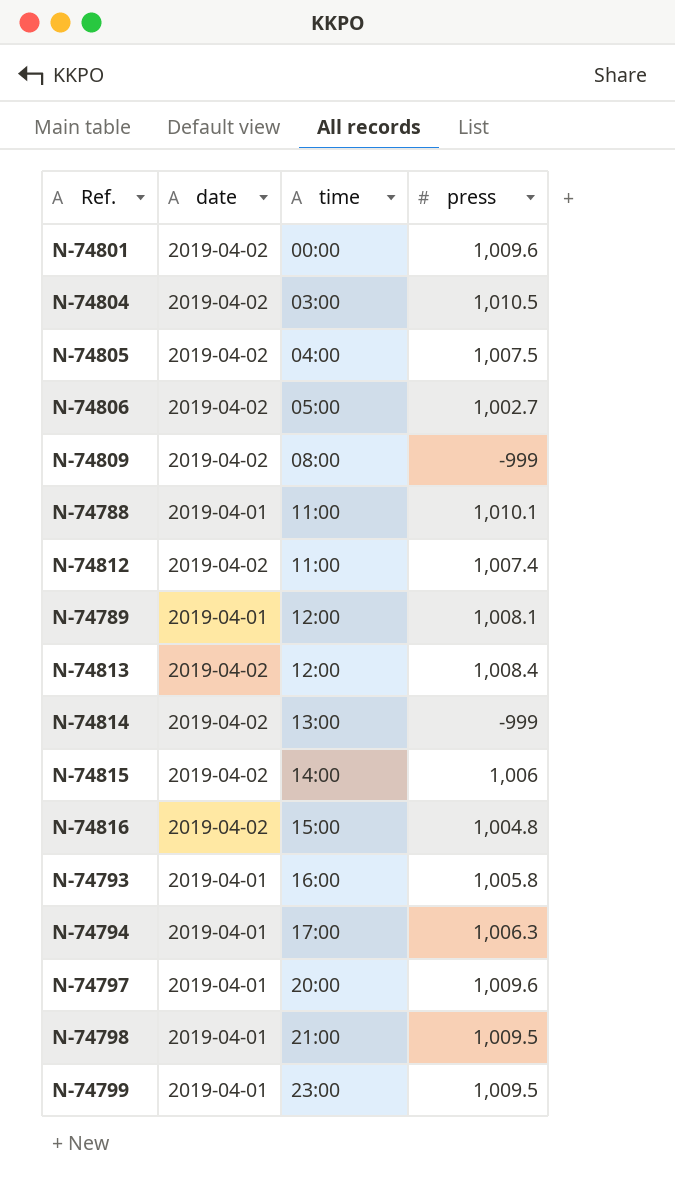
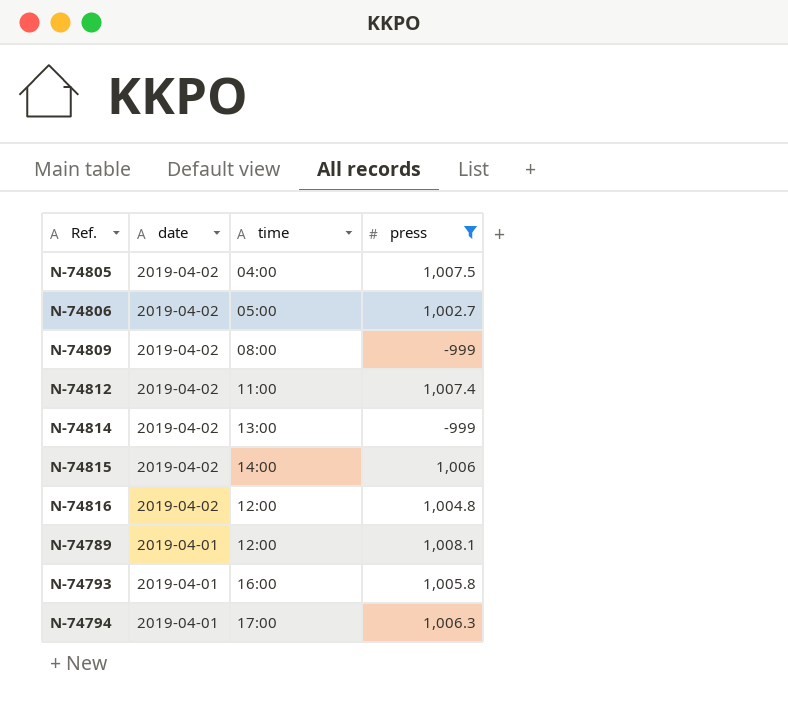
filter: none -> press <= 1,008.1
row order: time ascending -> date descending
N-74816 | time: 15:00 -> 12:00

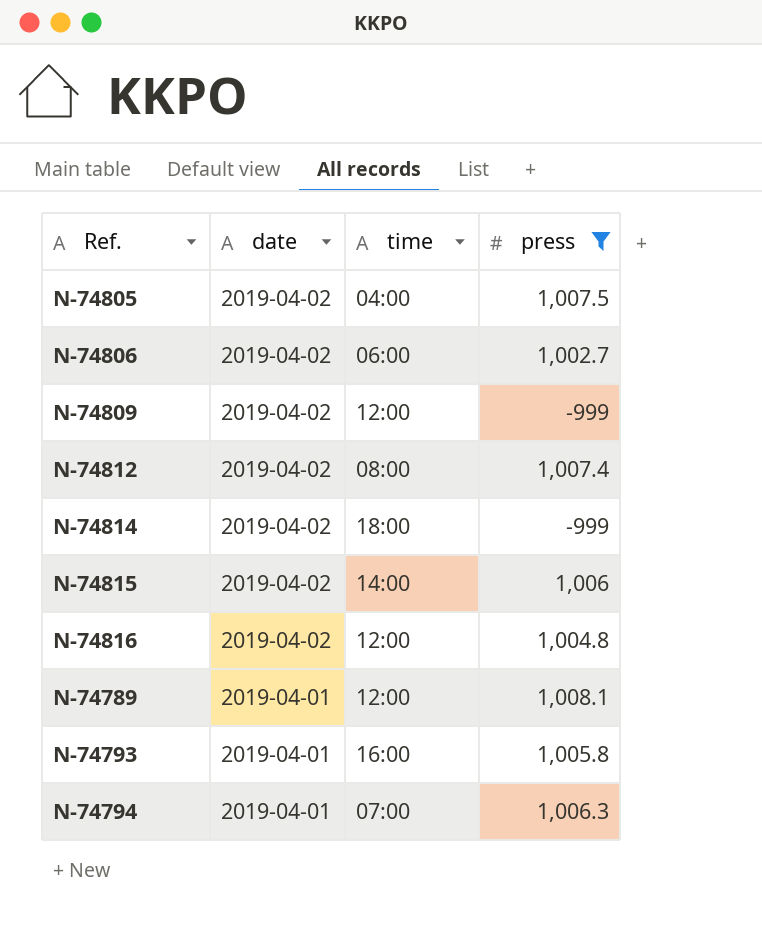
N-74806 | time: 05:00 -> 06:00
N-74809 | time: 08:00 -> 12:00
N-74812 | time: 11:00 -> 08:00
N-74814 | time: 13:00 -> 18:00
N-74794 | time: 17:00 -> 07:00

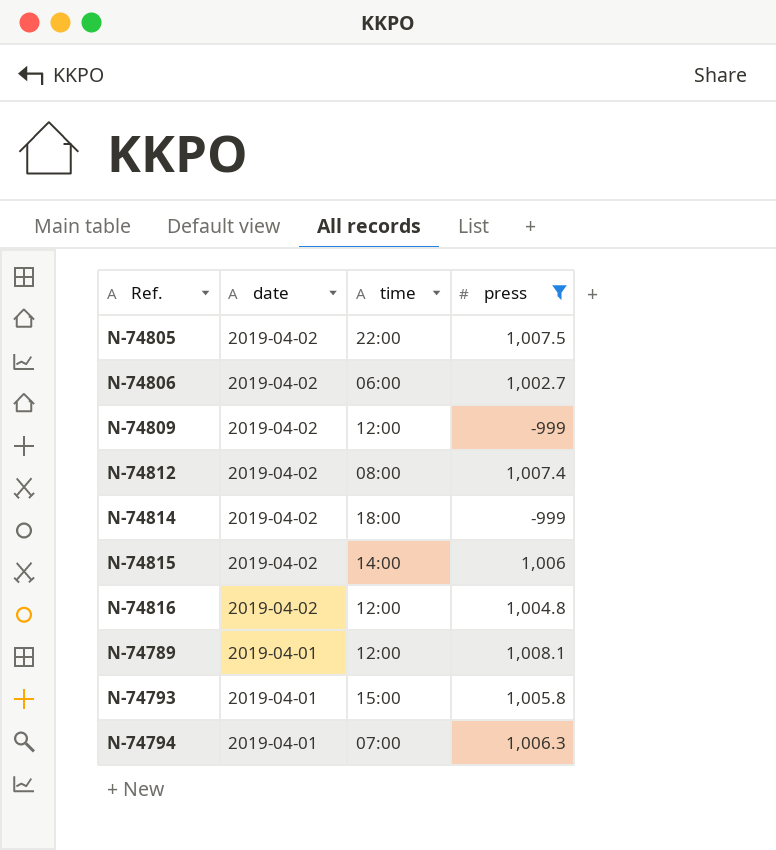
N-74805 | time: 04:00 -> 22:00
N-74793 | time: 16:00 -> 15:00

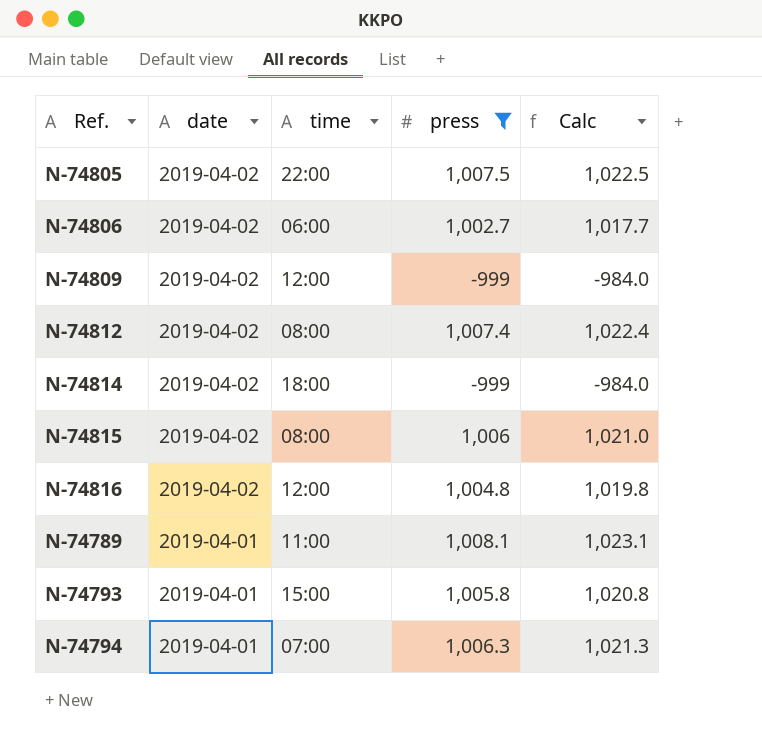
column Calc | formula: none -> [press] + 15
N-74815 | time: 14:00 -> 08:00
N-74789 | time: 12:00 -> 11:00

